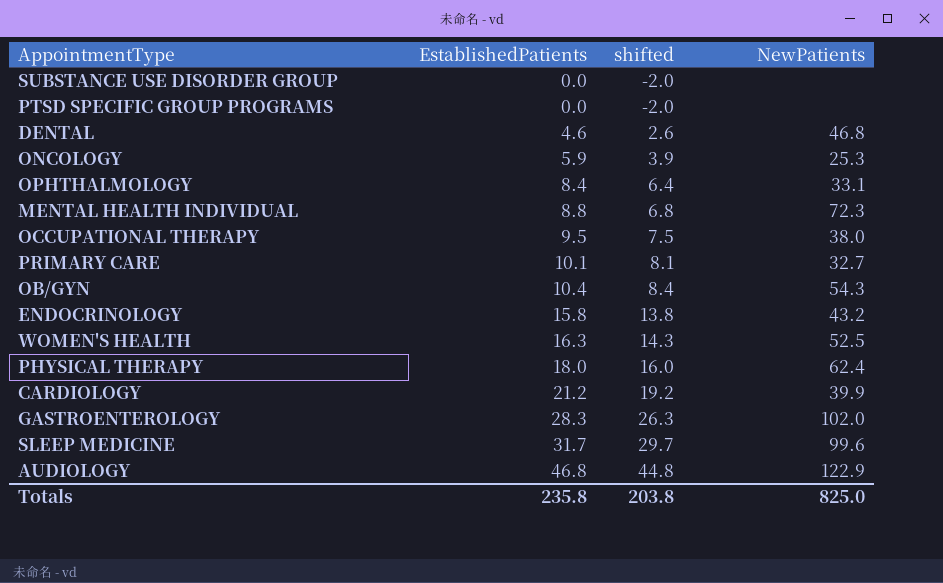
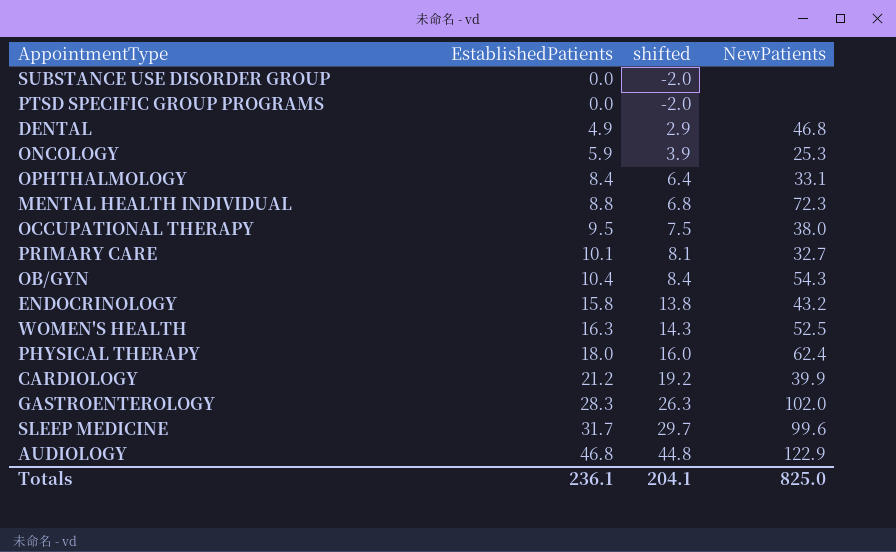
DENTAL | EstablishedPatients: 4.6 -> 4.9
DENTAL | shifted: 2.6 -> 2.9
Totals | EstablishedPatients: 235.8 -> 236.1
Totals | shifted: 203.8 -> 204.1

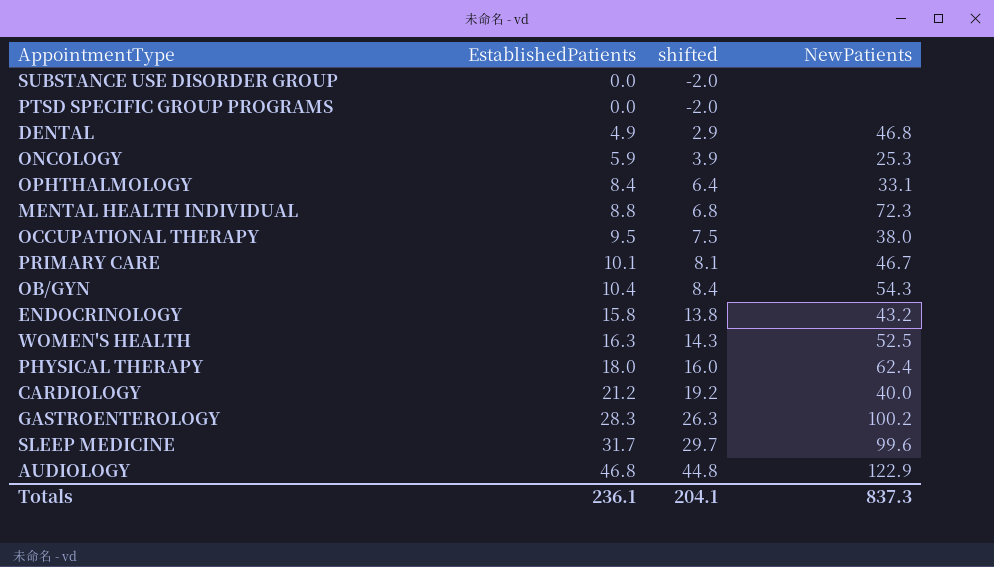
PRIMARY CARE | NewPatients: 32.7 -> 46.7
CARDIOLOGY | NewPatients: 39.9 -> 40.0
GASTROENTEROLOGY | NewPatients: 102.0 -> 100.2
Totals | NewPatients: 825.0 -> 837.3

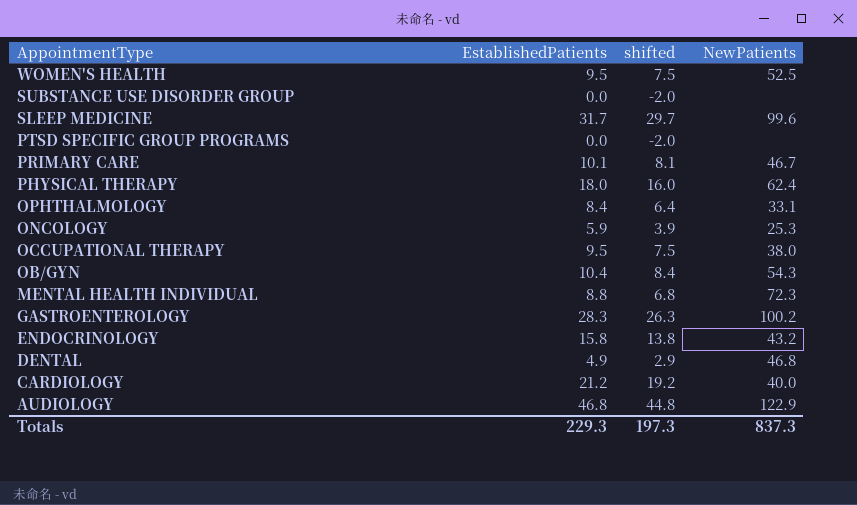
row order: EstablishedPatients ascending -> AppointmentType descending
WOMEN'S HEALTH | EstablishedPatients: 16.3 -> 9.5
WOMEN'S HEALTH | shifted: 14.3 -> 7.5
Totals | EstablishedPatients: 236.1 -> 229.3
Totals | shifted: 204.1 -> 197.3

